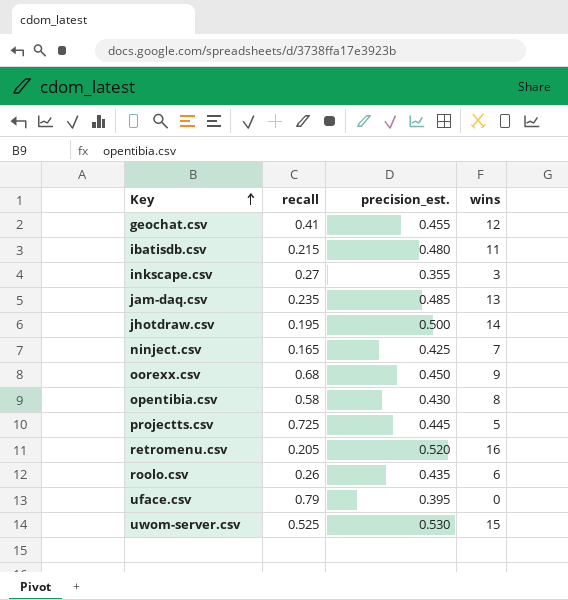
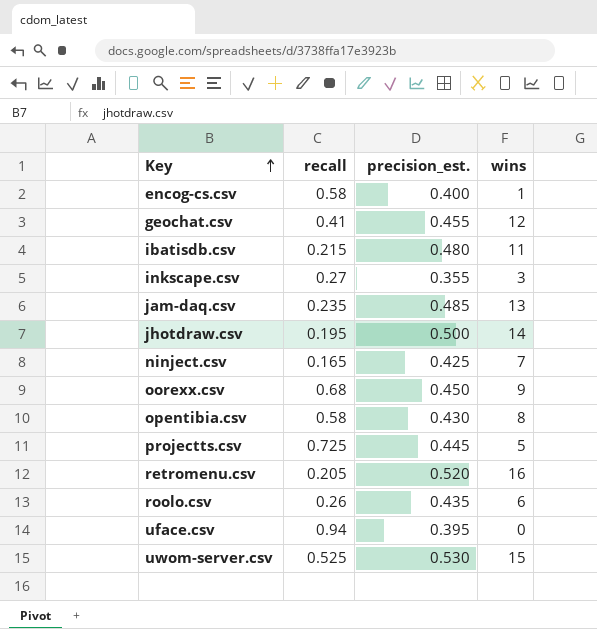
row encog-cs.csv: none -> 0.58 | 0.400 | 1
uface.csv | recall: 0.79 -> 0.94

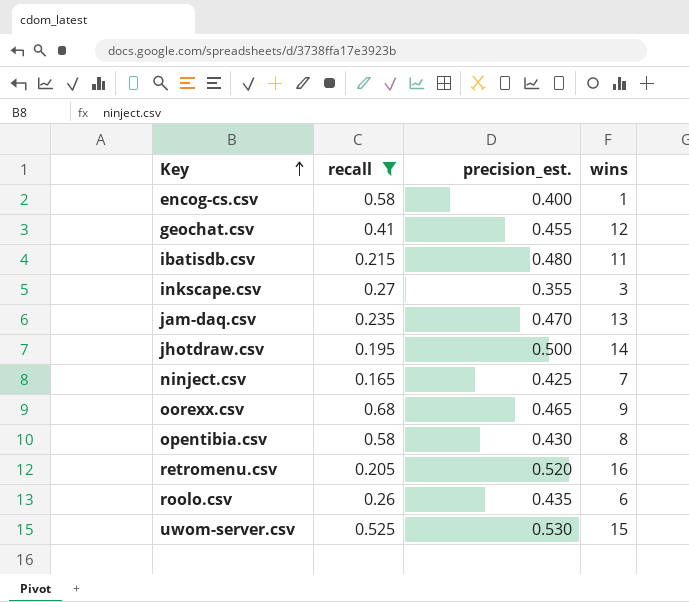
filter: none -> recall <= 0.68
jam-daq.csv | precision_est.: 0.485 -> 0.470
oorexx.csv | precision_est.: 0.450 -> 0.465

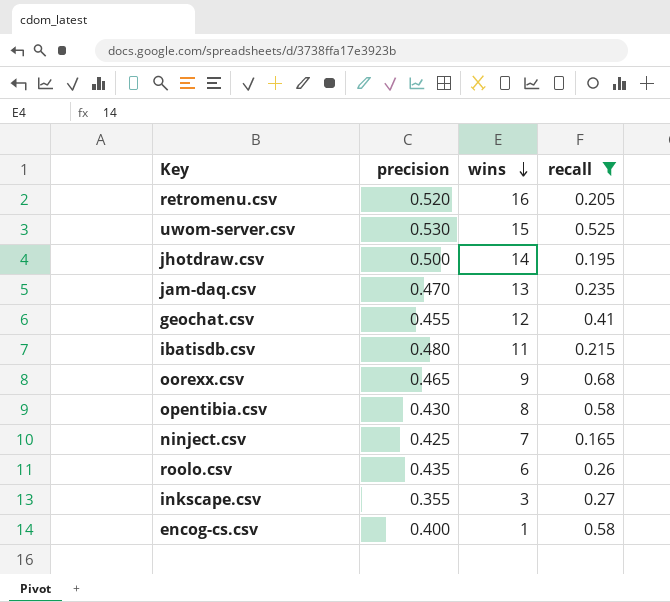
row order: Key ascending -> wins descending
column name: precision_est. -> precision
column recall | position: 2 -> 4

